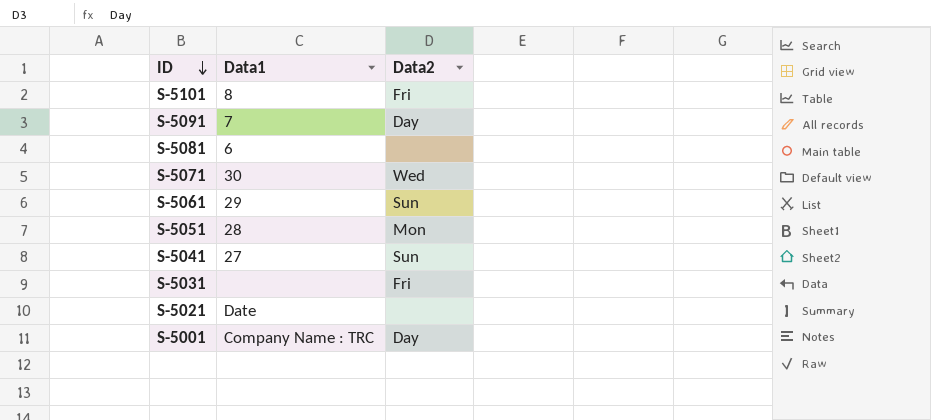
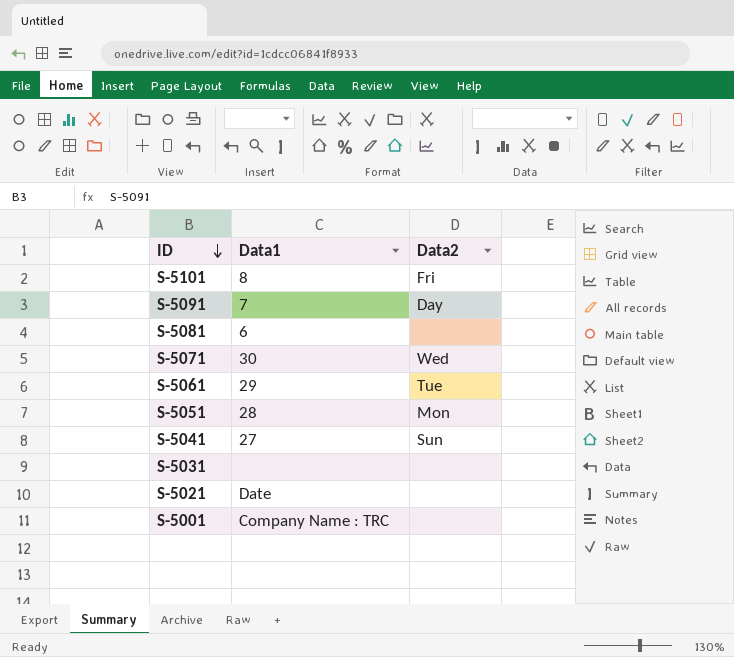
S-5061 | Data2: Sun -> Tue
S-5031 | Data2: Fri -> none
S-5001 | Data2: Day -> none

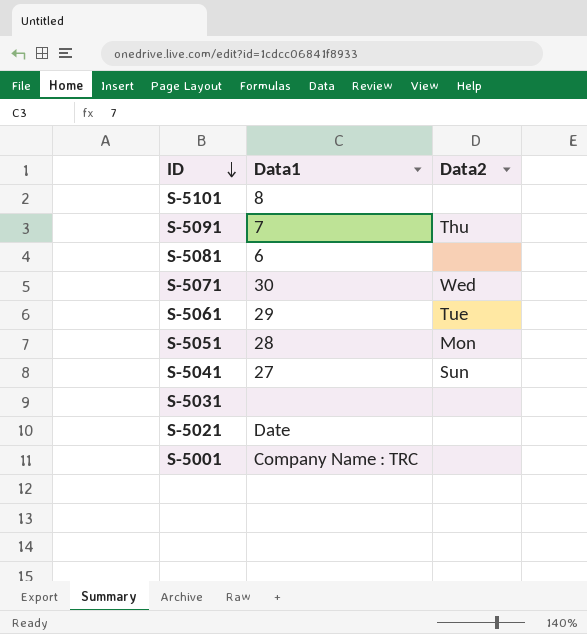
S-5101 | Data2: Fri -> none
S-5091 | Data2: Day -> Thu

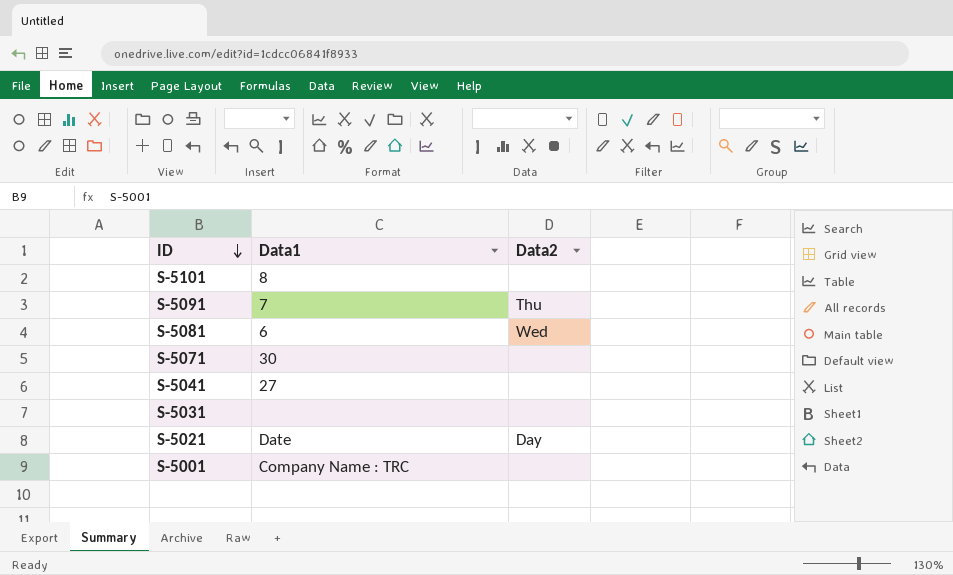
row S-5061: 29 | Tue -> none
row S-5051: 28 | Mon -> none
S-5081 | Data2: none -> Wed
S-5071 | Data2: Wed -> none
S-5041 | Data2: Sun -> none
S-5021 | Data2: none -> Day

